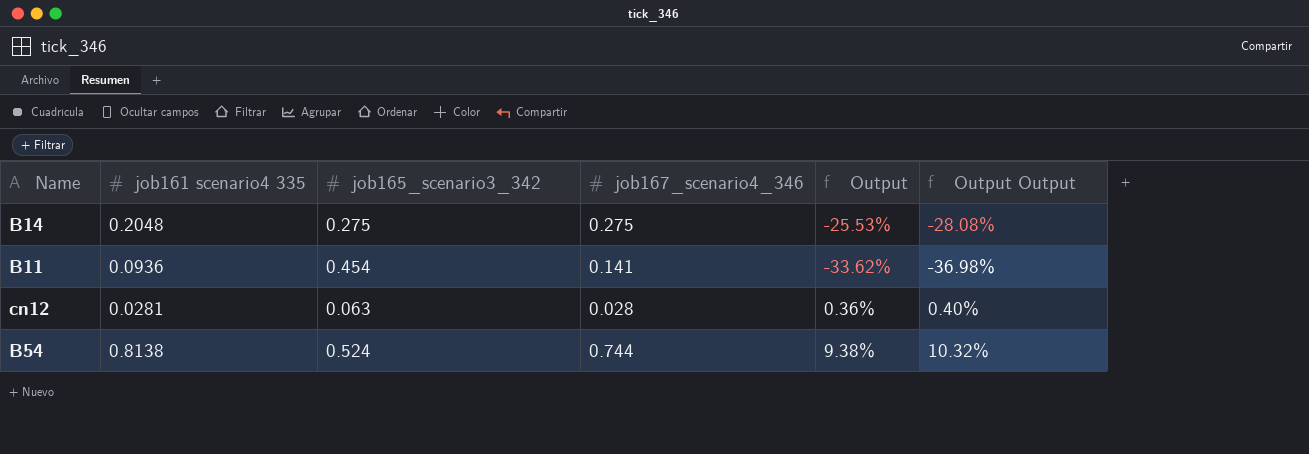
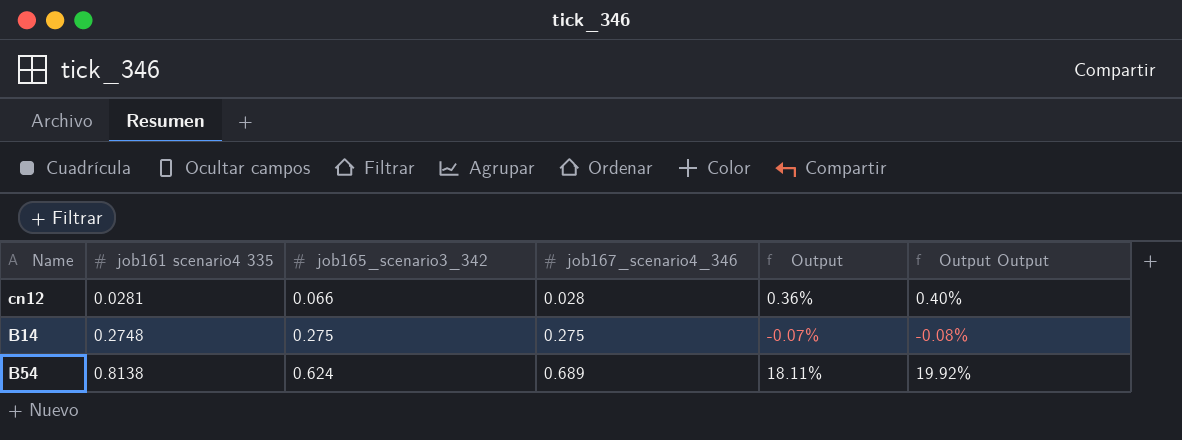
row order: none -> job161 scenario4 335 ascending
row B11: 0.0936 | 0.454 | 0.141 | -33.62% | -36.98% -> none
cn12 | job165_scenario3_342: 0.063 -> 0.066
B14 | job161 scenario4 335: 0.2048 -> 0.2748
B14 | Output: -25.53% -> -0.07%
B14 | Output Output: -28.08% -> -0.08%
B54 | job165_scenario3_342: 0.524 -> 0.624
B54 | job167_scenario4_346: 0.744 -> 0.689
B54 | Output: 9.38% -> 18.11%
B54 | Output Output: 10.32% -> 19.92%

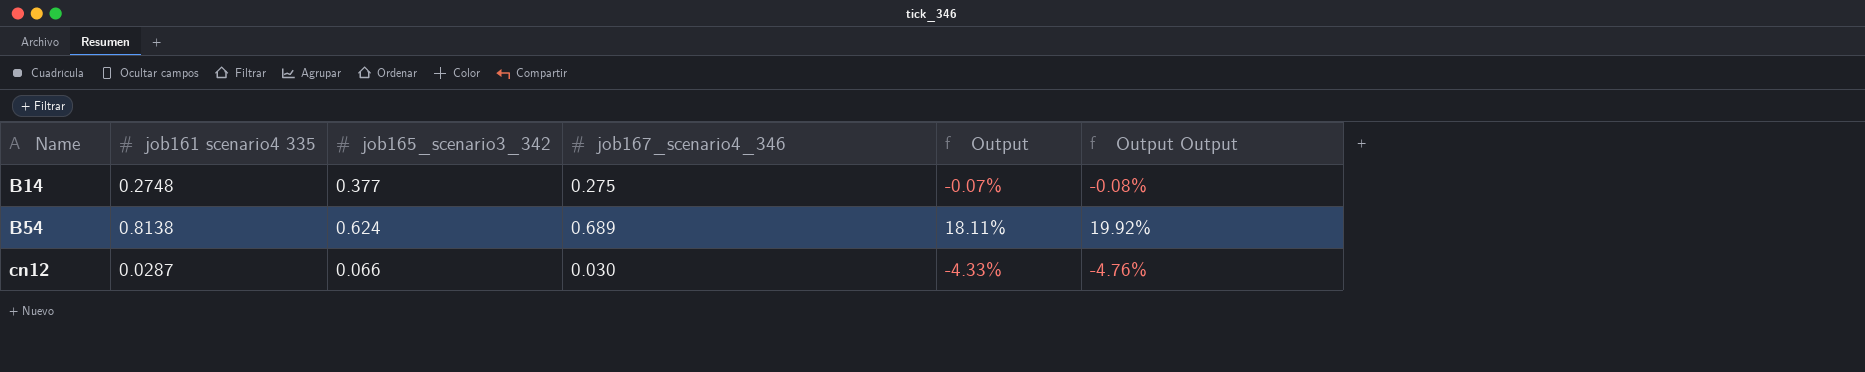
row order: job161 scenario4 335 ascending -> Name ascending
B14 | job165_scenario3_342: 0.275 -> 0.377
cn12 | job161 scenario4 335: 0.0281 -> 0.0287
cn12 | job167_scenario4_346: 0.028 -> 0.030
cn12 | Output: 0.36% -> -4.33%
cn12 | Output Output: 0.40% -> -4.76%

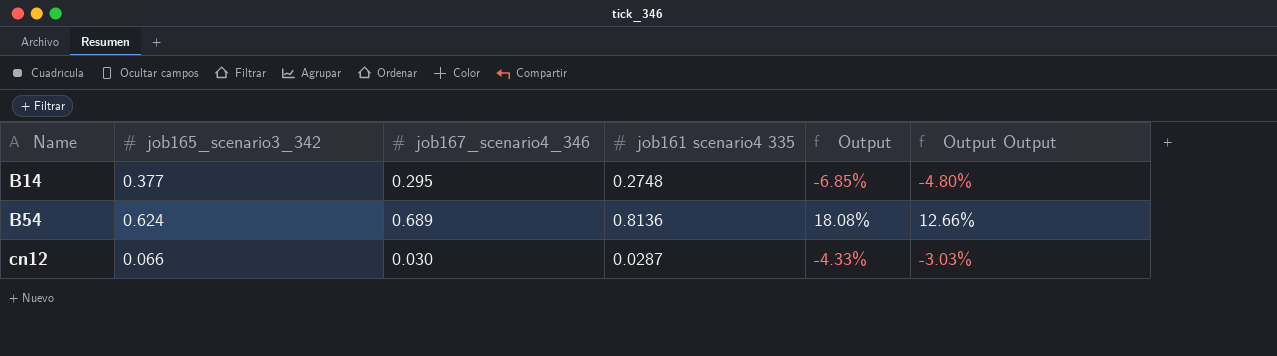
column job161 scenario4 335 | position: 2 -> 4
column Output Output | formula: [Output] * 1.1 -> [Output] * 0.7
B14 | job167_scenario4_346: 0.275 -> 0.295
B14 | Output: -0.07% -> -6.85%
B54 | job161 scenario4 335: 0.8138 -> 0.8136
B54 | Output: 18.11% -> 18.08%

